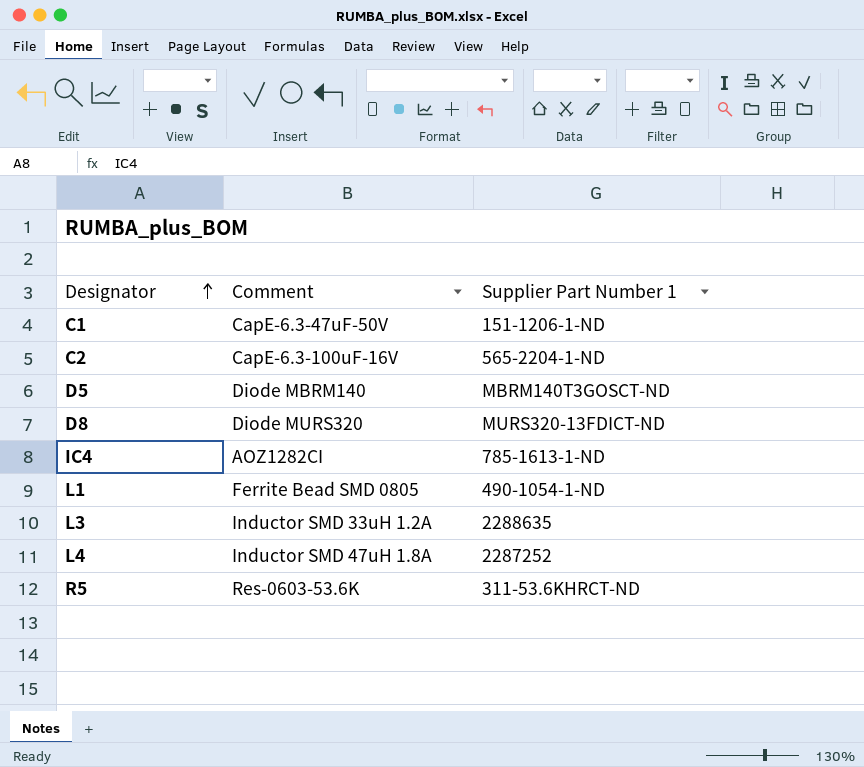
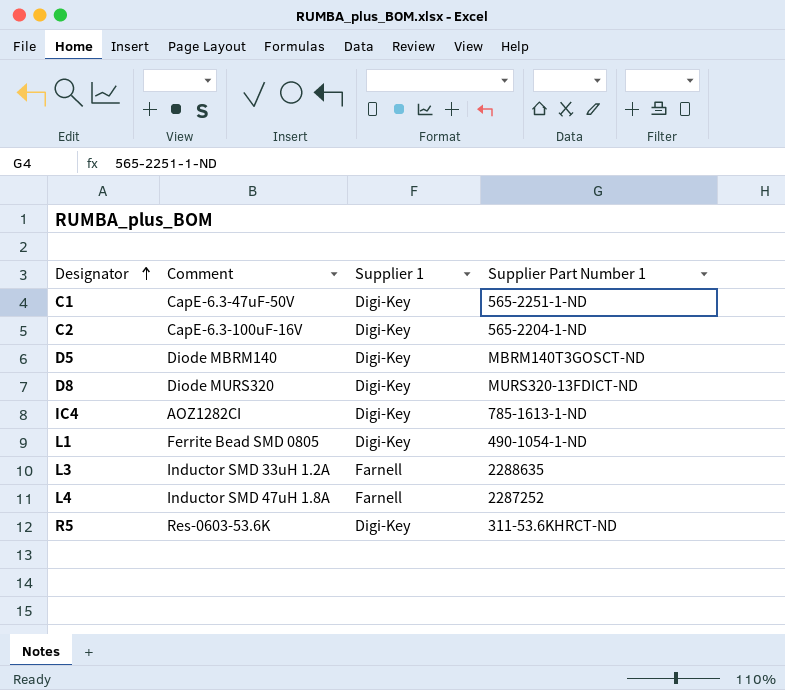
column Supplier 1 | position: none -> 3
C1 | Supplier Part Number 1: 151-1206-1-ND -> 565-2251-1-ND

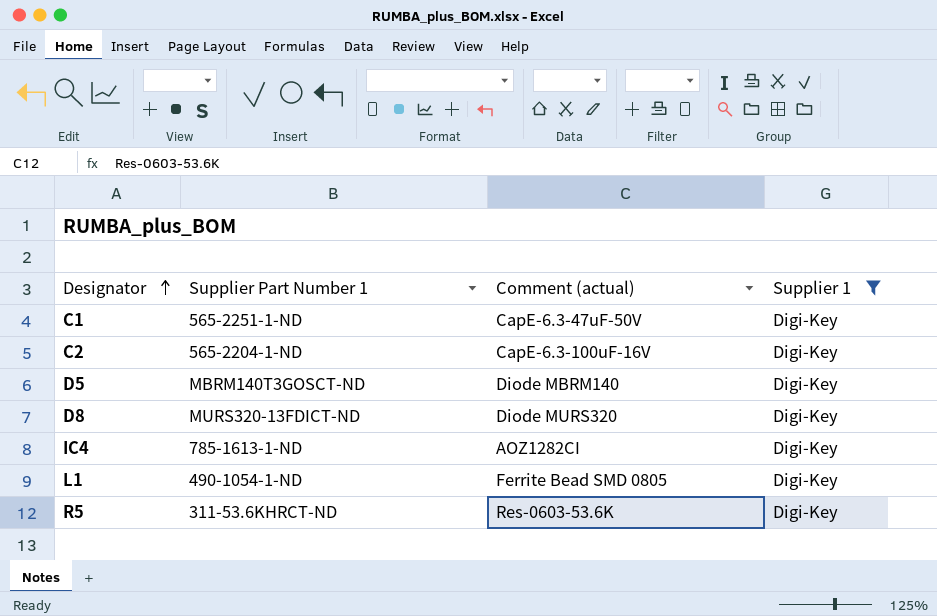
filter: none -> Supplier 1 = Digi-Key
column Supplier Part Number 1 | position: 4 -> 2
column name: Comment -> Comment (actual)

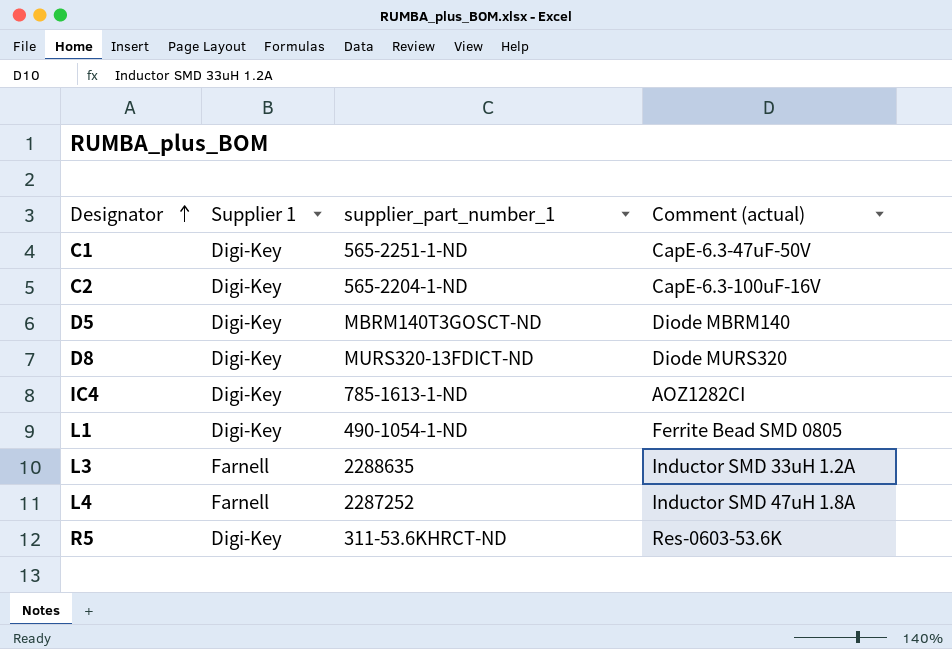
filter: Supplier 1 = Digi-Key -> none
column Supplier 1 | position: 4 -> 2
column name: Supplier Part Number 1 -> supplier_part_number_1

